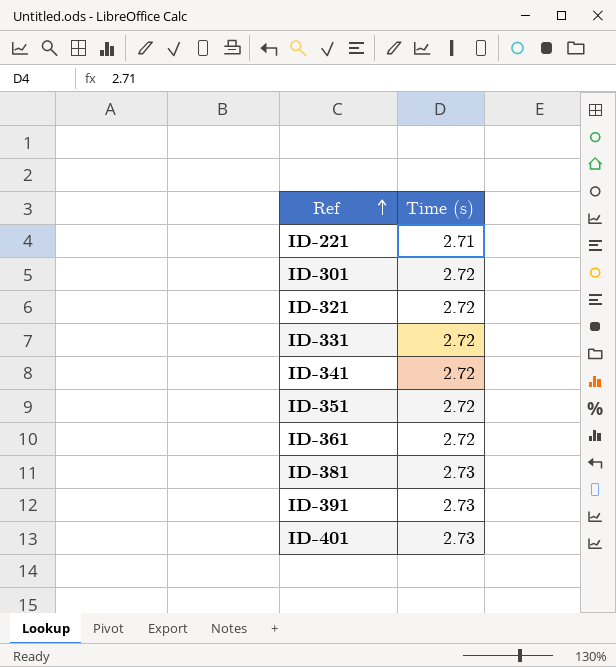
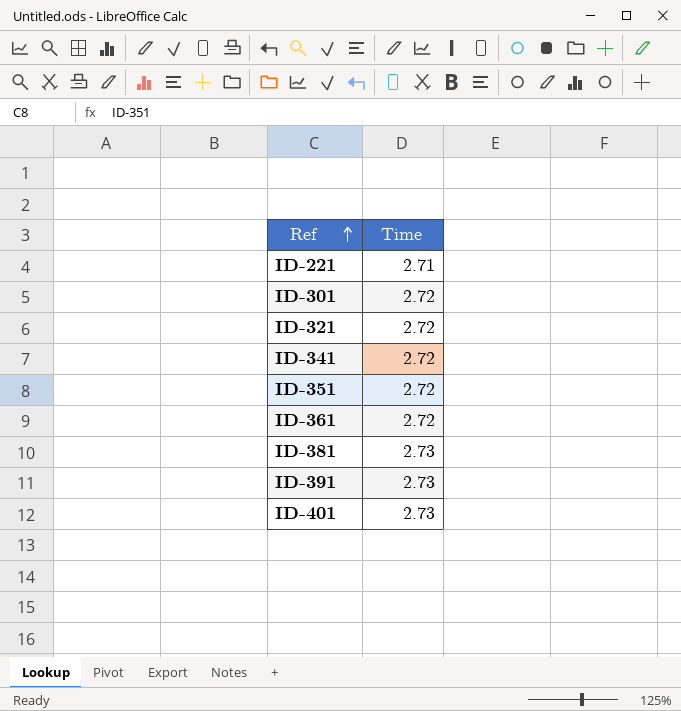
column name: Time (s) -> Time
row ID-331: 2.72 -> none

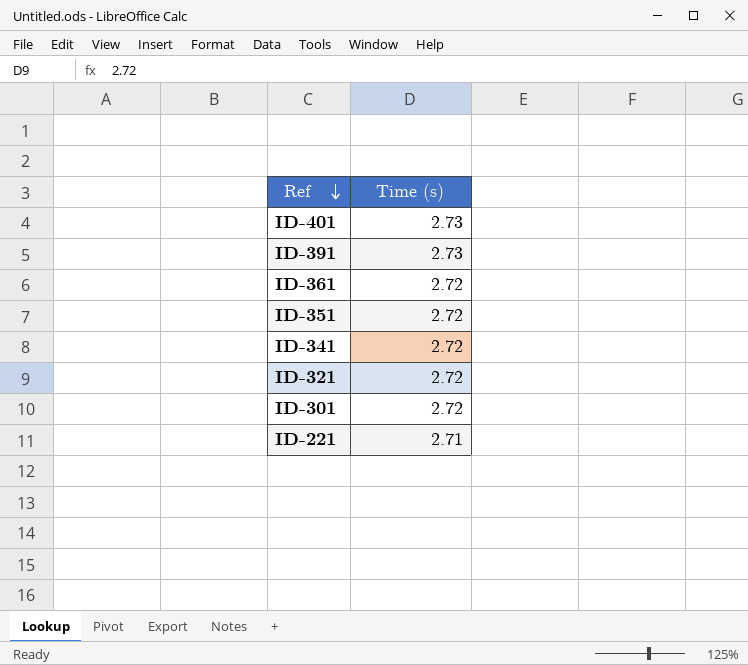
row order: Ref ascending -> Ref descending
column name: Time -> Time (s)
row ID-381: 2.73 -> none

